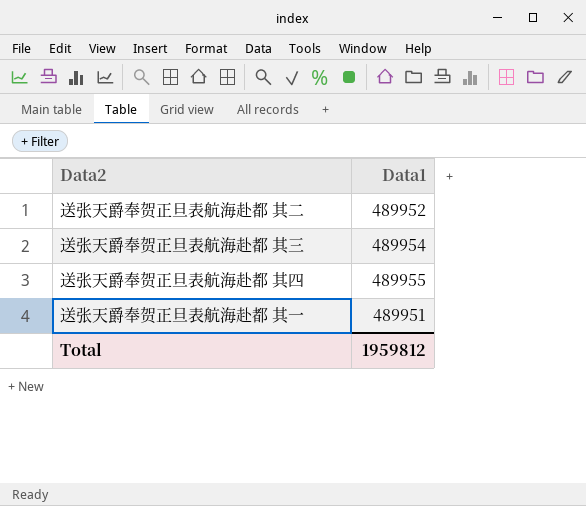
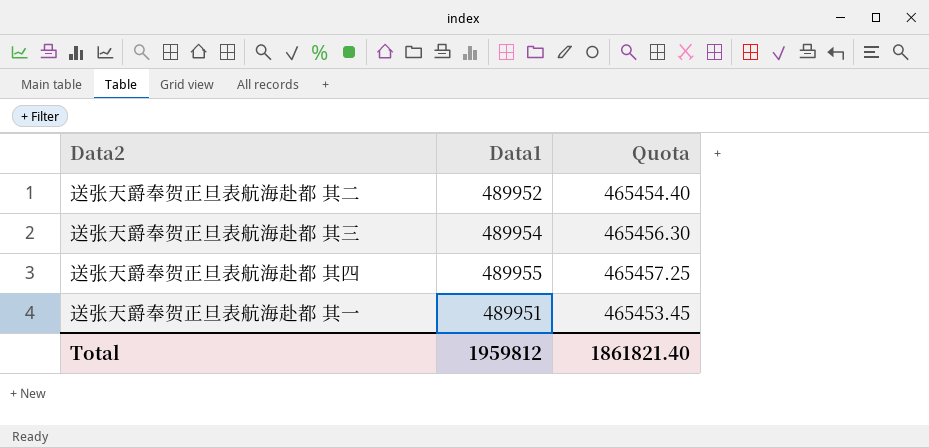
column Quota | formula: none -> [Data1] * 0.95

